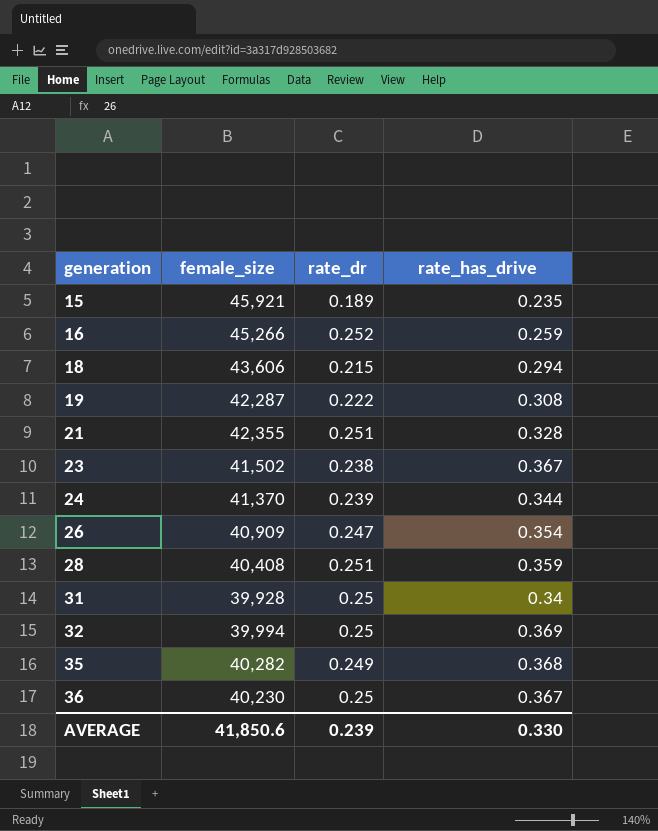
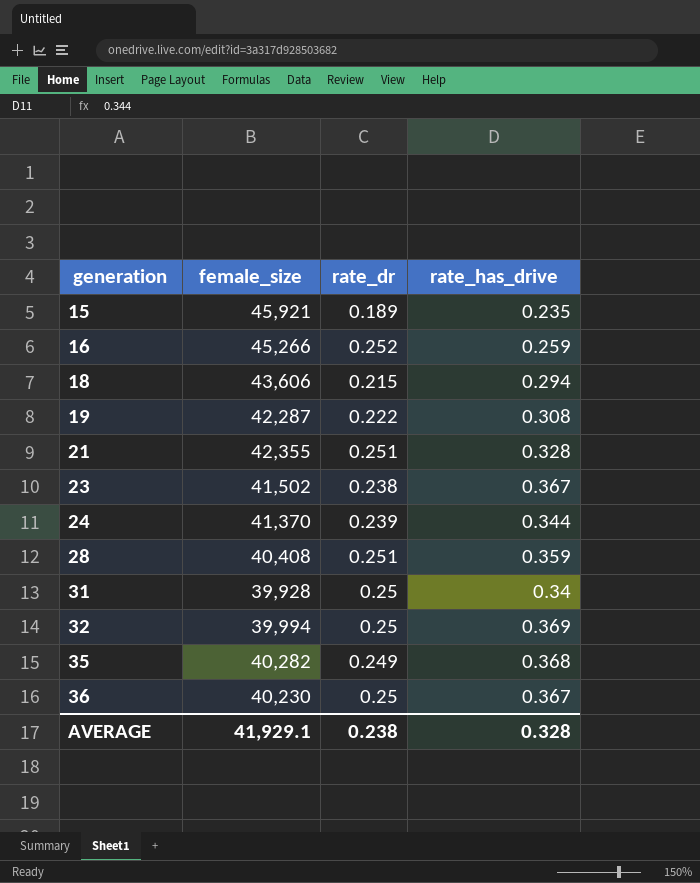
row 26: 40,909 | 0.247 | 0.354 -> none
AVERAGE | female_size: 41,850.6 -> 41,929.1
AVERAGE | rate_dr: 0.239 -> 0.238
AVERAGE | rate_has_drive: 0.330 -> 0.328

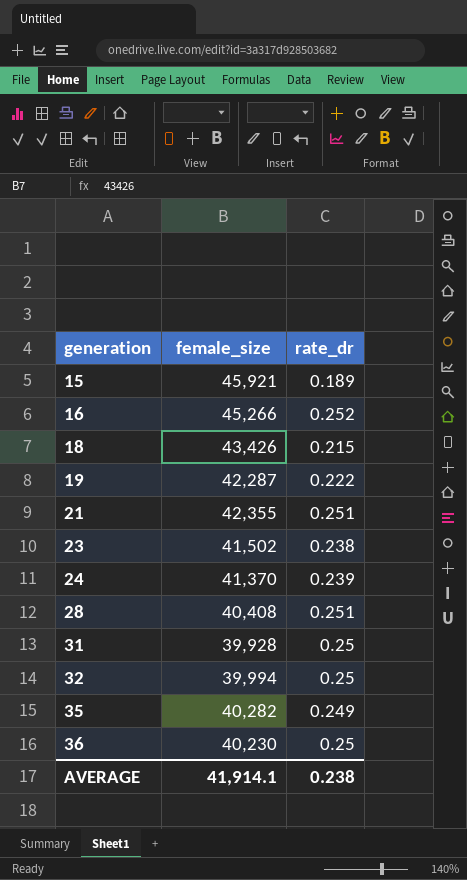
column rate_has_drive | position: 4 -> none
18 | female_size: 43,606 -> 43,426
AVERAGE | female_size: 41,929.1 -> 41,914.1

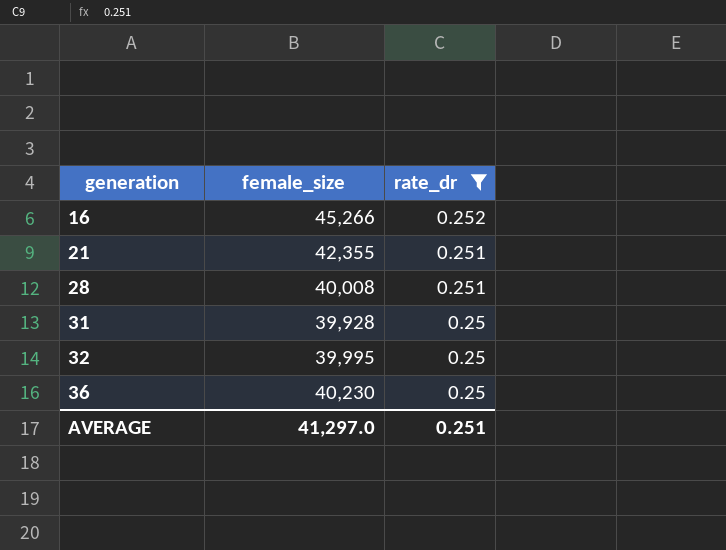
filter: none -> rate_dr >= 0.25
28 | female_size: 40,408 -> 40,008
32 | female_size: 39,994 -> 39,995
AVERAGE | female_size: 41,914.1 -> 41,297.0
AVERAGE | rate_dr: 0.238 -> 0.251

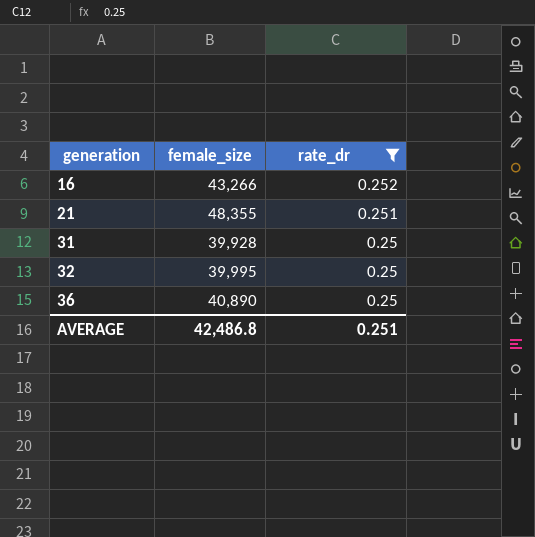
row 28: 40,008 | 0.251 -> none
16 | female_size: 45,266 -> 43,266
21 | female_size: 42,355 -> 48,355
36 | female_size: 40,230 -> 40,890
AVERAGE | female_size: 41,297.0 -> 42,486.8

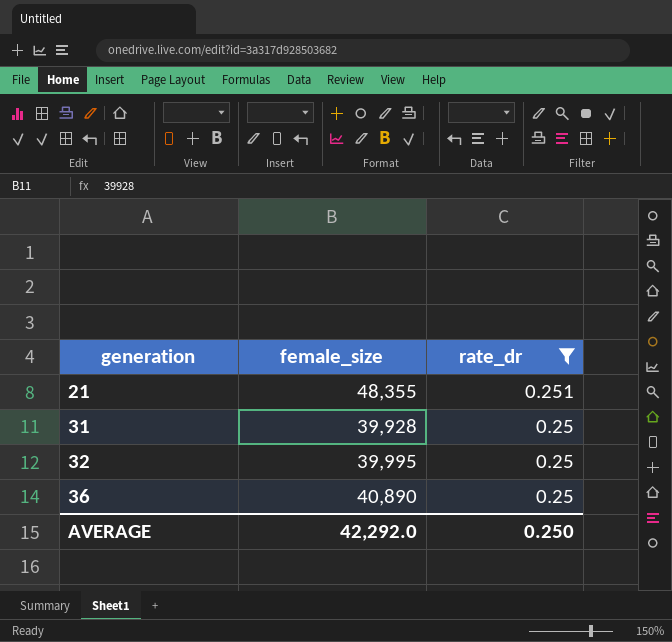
row 16: 43,266 | 0.252 -> none
AVERAGE | female_size: 42,486.8 -> 42,292.0
AVERAGE | rate_dr: 0.251 -> 0.250

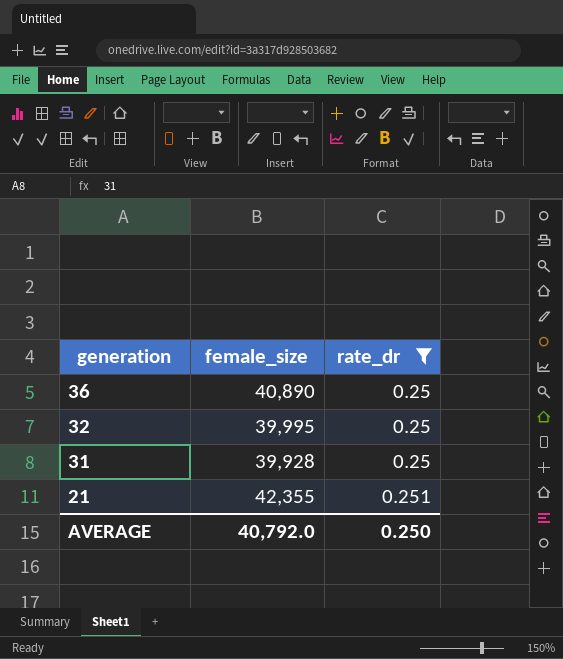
row order: generation ascending -> generation descending
21 | female_size: 48,355 -> 42,355
AVERAGE | female_size: 42,292.0 -> 40,792.0

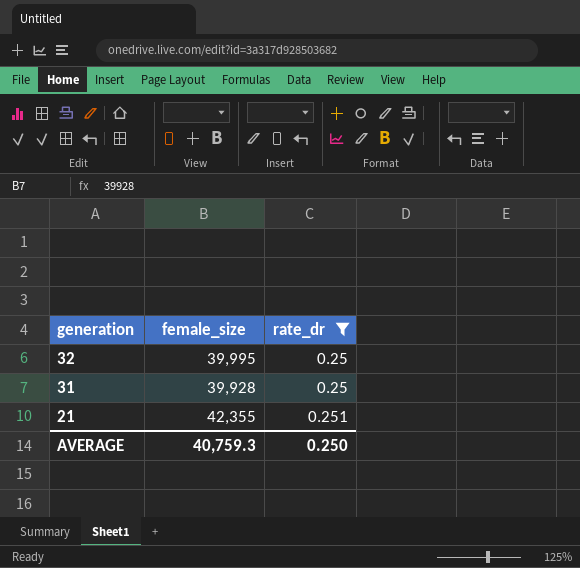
row 36: 40,890 | 0.25 -> none
AVERAGE | female_size: 40,792.0 -> 40,759.3

